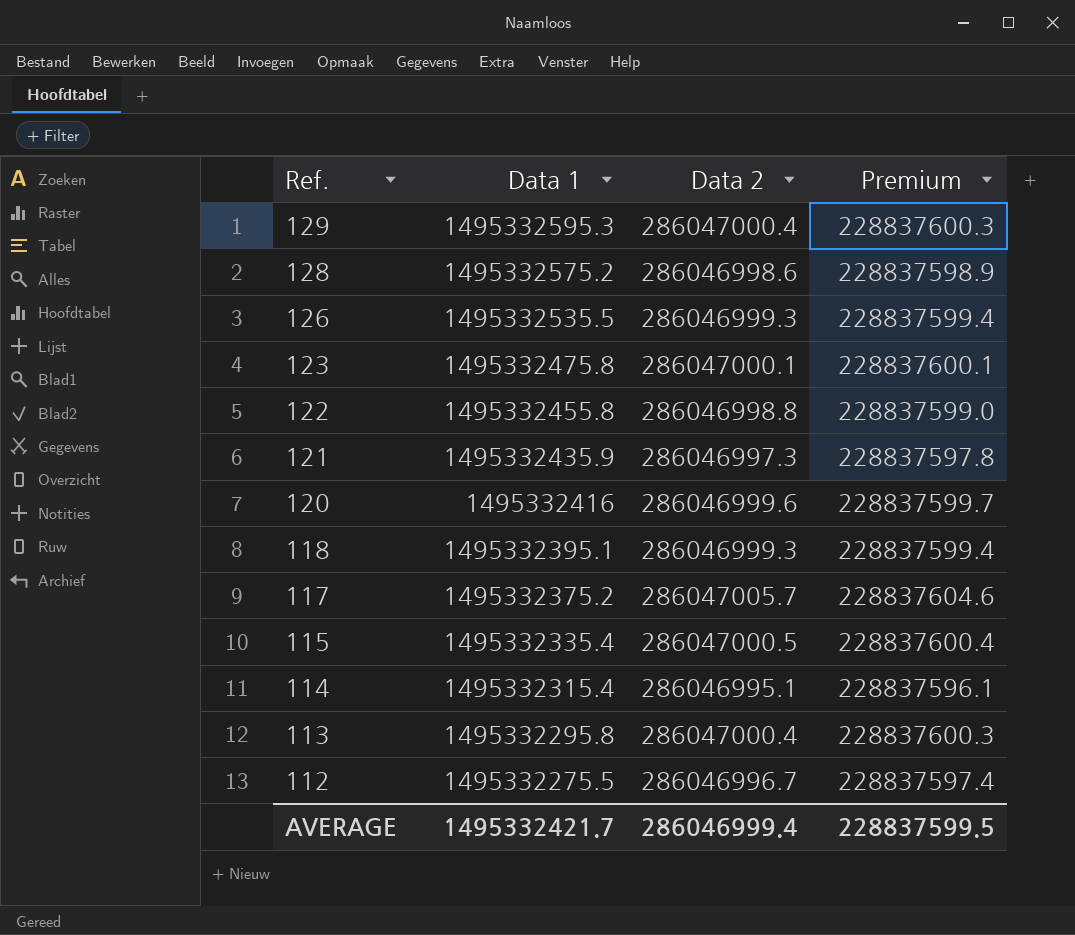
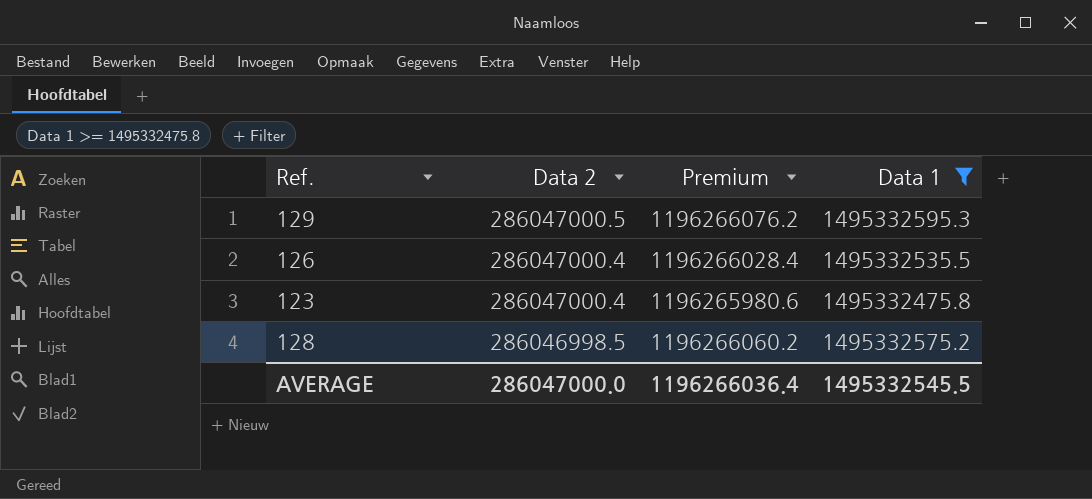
filter: none -> Data 1 >= 1495332475.8
row order: Ref. descending -> Data 2 descending
column Premium | formula: [Data 2] * 0.8 -> [Data 1] * 0.8
column Data 1 | position: 2 -> 4
129 | Data 2: 286047000.4 -> 286047000.5
126 | Data 2: 286046999.3 -> 286047000.4
123 | Data 2: 286047000.1 -> 286047000.4
128 | Data 2: 286046998.6 -> 286046998.5
AVERAGE | Data 2: 286046999.4 -> 286047000.0
AVERAGE | Premium: 228837599.5 -> 1196266036.4
AVERAGE | Data 1: 1495332421.7 -> 1495332545.5

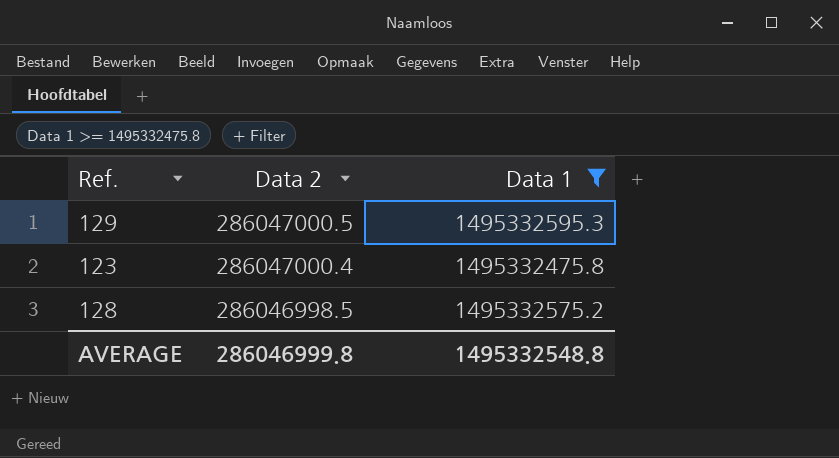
column Premium | formula: [Data 1] * 0.8 -> none
row 126: 286047000.4 | 1196266028.4 | 1495332535.5 -> none
AVERAGE | Data 2: 286047000.0 -> 286046999.8
AVERAGE | Data 1: 1495332545.5 -> 1495332548.8

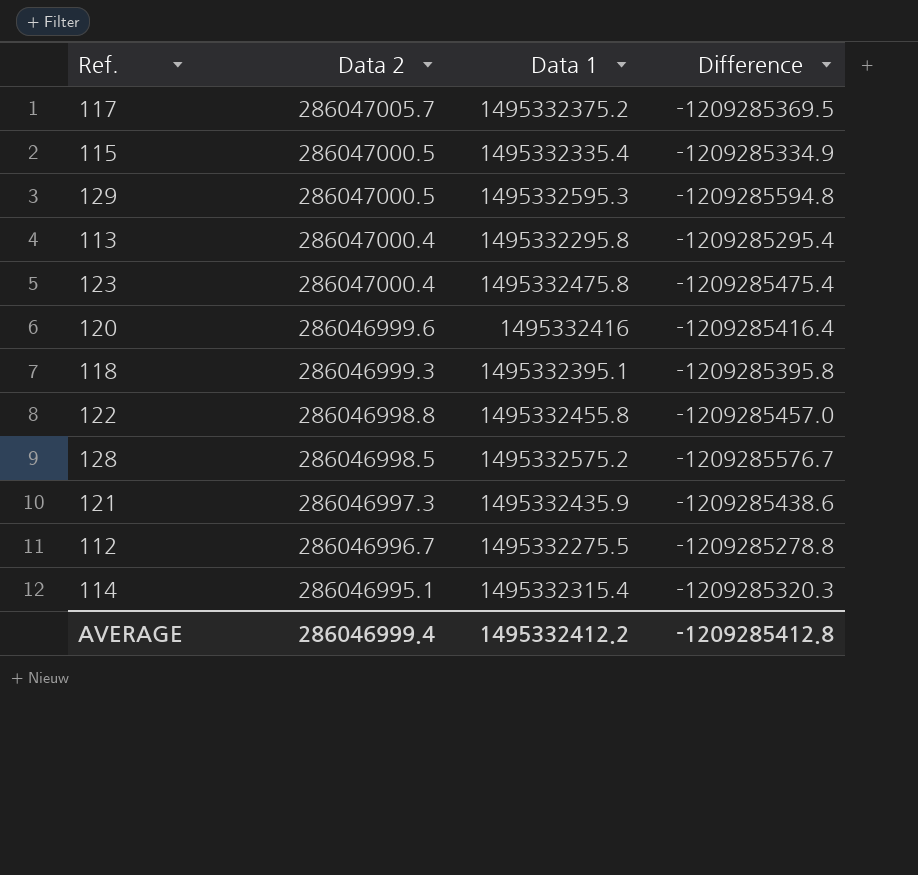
filter: Data 1 >= 1495332475.8 -> none
column Difference | formula: none -> [Data 2] - [Data 1]
AVERAGE | Data 2: 286046999.8 -> 286046999.4
AVERAGE | Data 1: 1495332548.8 -> 1495332412.2

